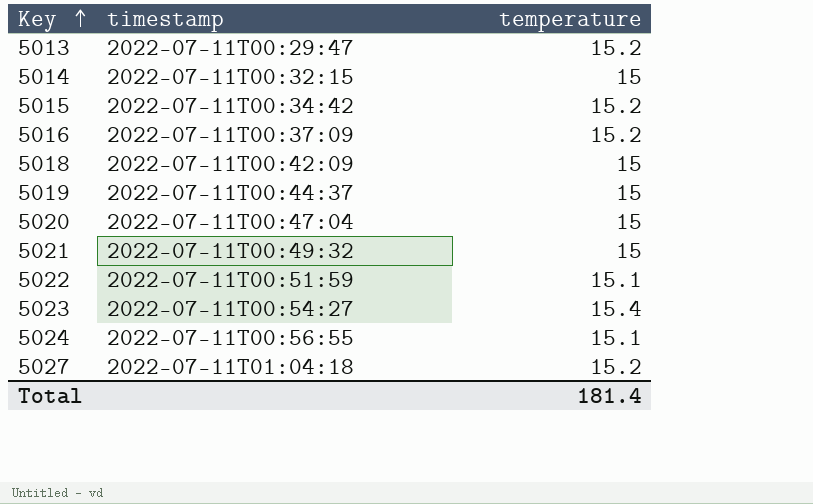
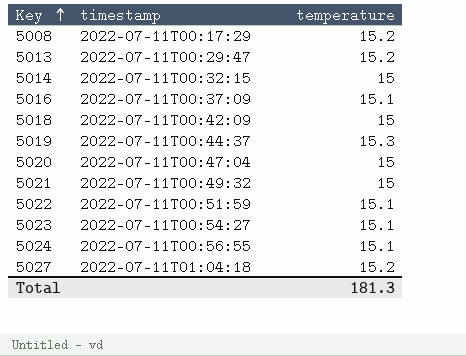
row 5015: 2022-07-11T00:34:42 | 15.2 -> none
row 5008: none -> 2022-07-11T00:17:29 | 15.2
5016 | temperature: 15.2 -> 15.1
5019 | temperature: 15 -> 15.3
5023 | temperature: 15.4 -> 15.1
Total | temperature: 181.4 -> 181.3

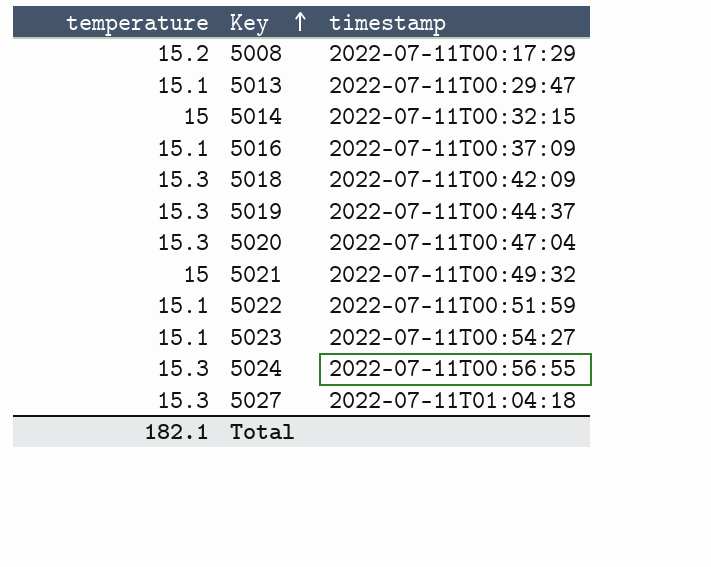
column temperature | position: 3 -> 1
5013 | temperature: 15.2 -> 15.1
5018 | temperature: 15 -> 15.3
5020 | temperature: 15 -> 15.3
5024 | temperature: 15.1 -> 15.3
5027 | temperature: 15.2 -> 15.3
Total | temperature: 181.3 -> 182.1

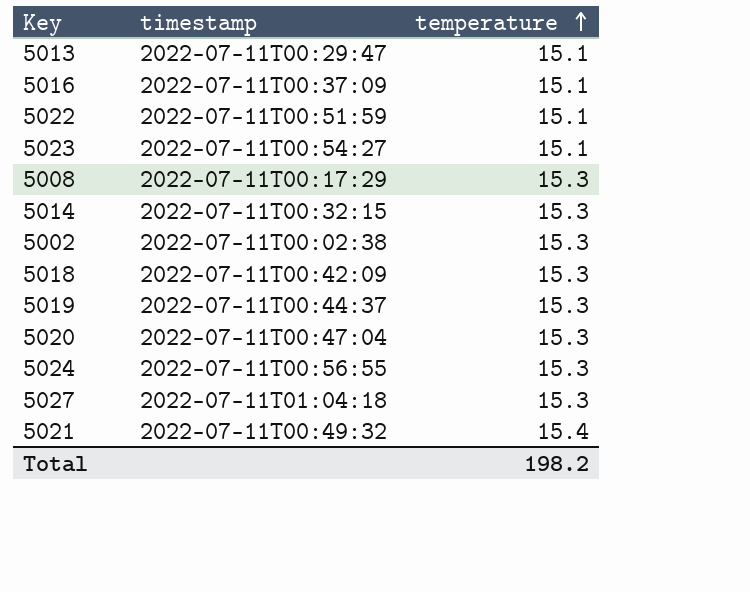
row order: Key ascending -> temperature ascending
column temperature | position: 1 -> 3
5008 | temperature: 15.2 -> 15.3
5014 | temperature: 15 -> 15.3
row 5002: none -> 2022-07-11T00:02:38 | 15.3
5021 | temperature: 15 -> 15.4
Total | temperature: 182.1 -> 198.2

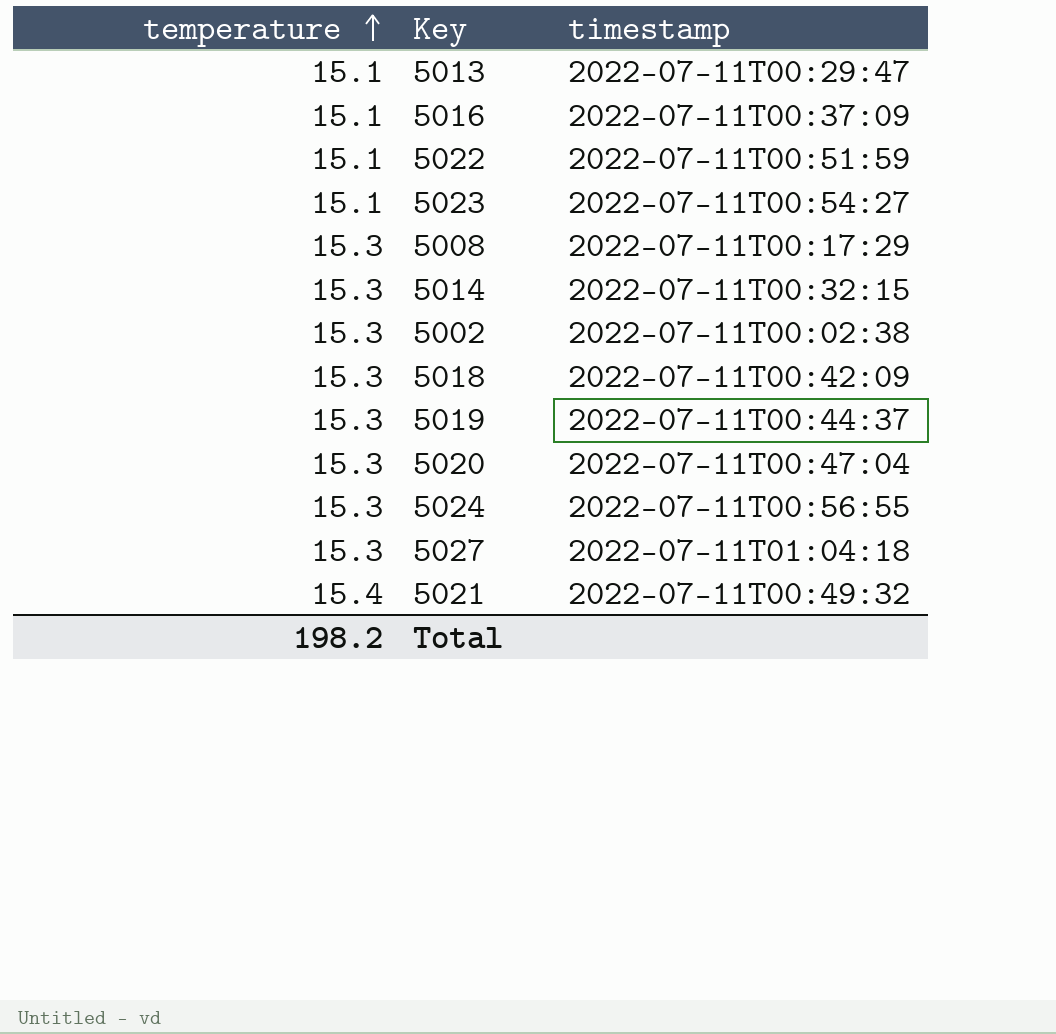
column temperature | position: 3 -> 1

